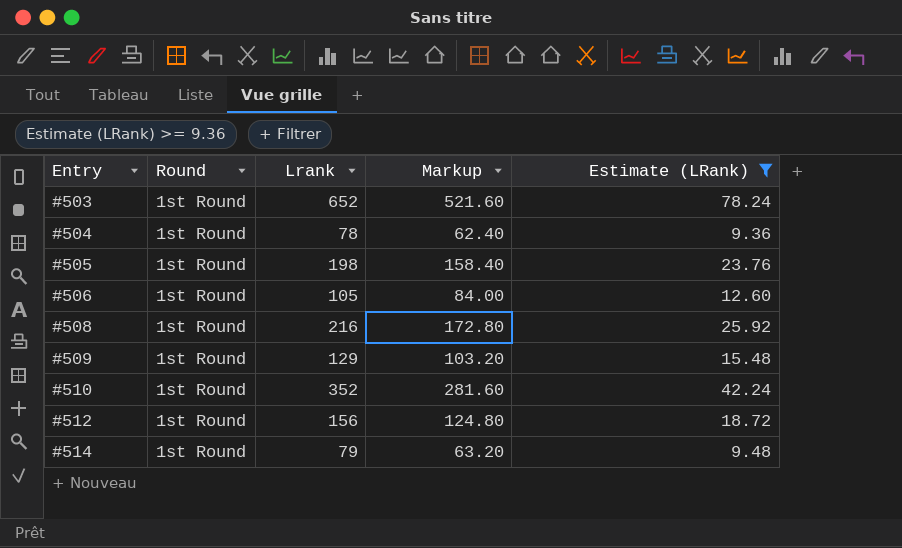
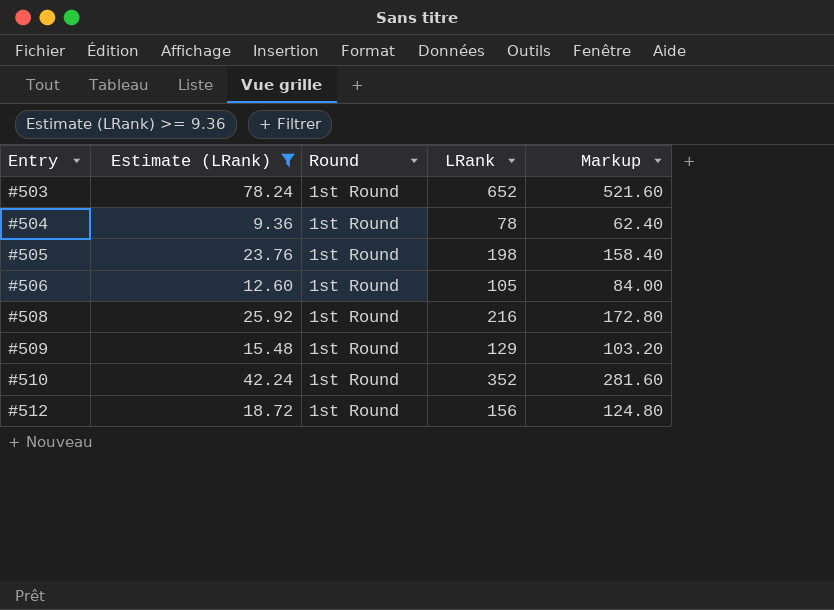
column Estimate (LRank) | position: 5 -> 2
column name: Lrank -> LRank
row #514: 1st Round | 79 | 63.20 | 9.48 -> none

